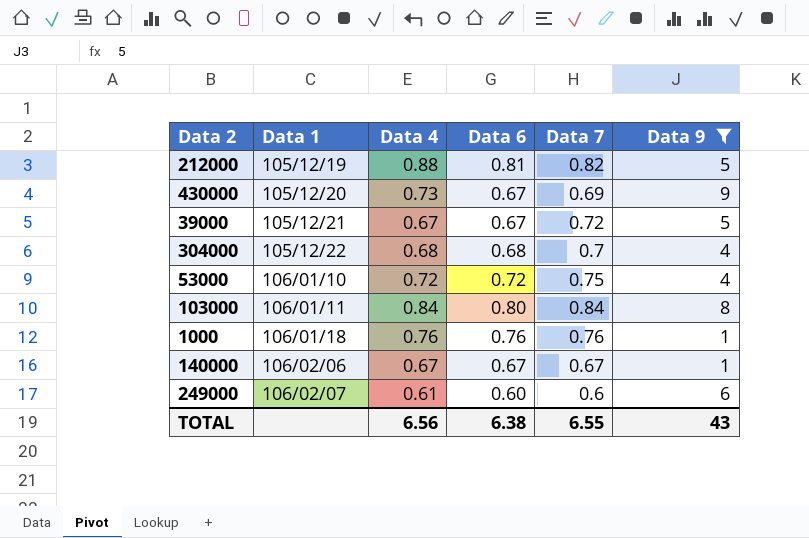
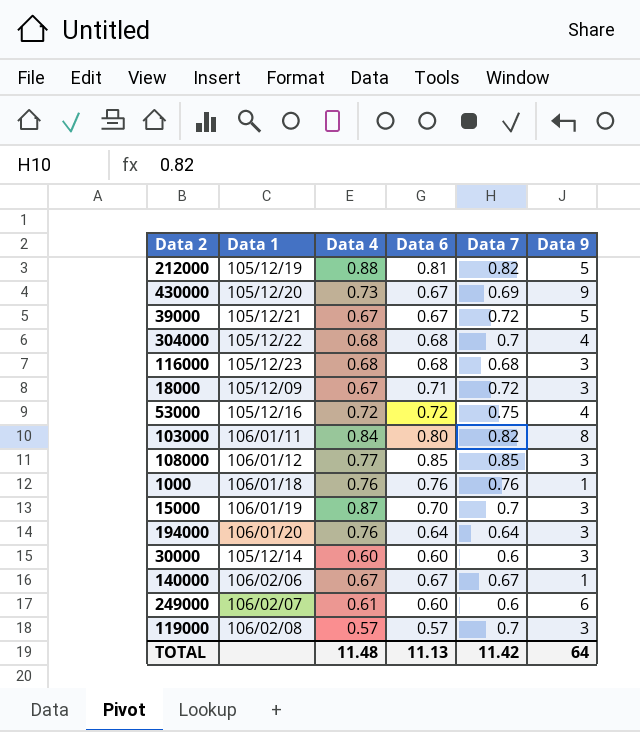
filter: Data 9 != 3 -> none
53000 | Data 1: 106/01/10 -> 105/12/16
103000 | Data 7: 0.84 -> 0.82
TOTAL | Data 4: 6.56 -> 11.48
TOTAL | Data 6: 6.38 -> 11.13
TOTAL | Data 7: 6.55 -> 11.42
TOTAL | Data 9: 43 -> 64

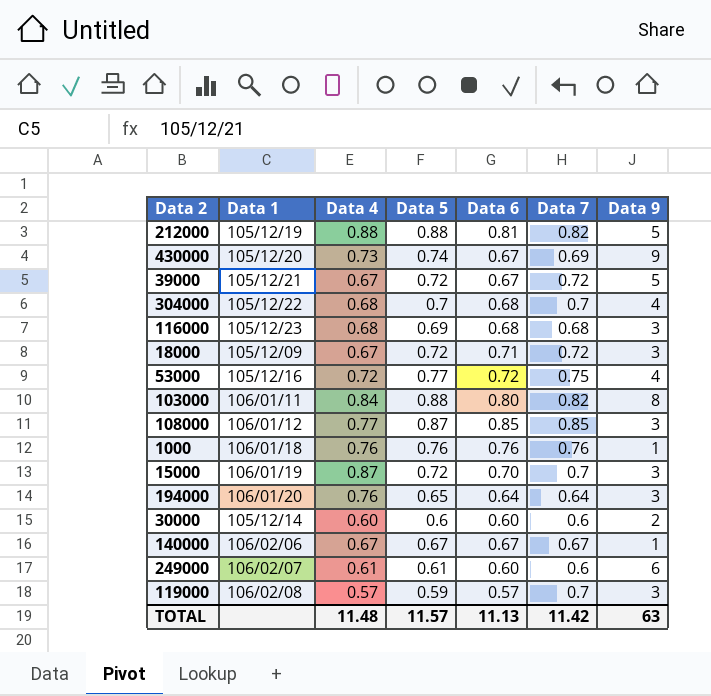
column Data 5 | position: none -> 4
30000 | Data 9: 3 -> 2
TOTAL | Data 9: 64 -> 63

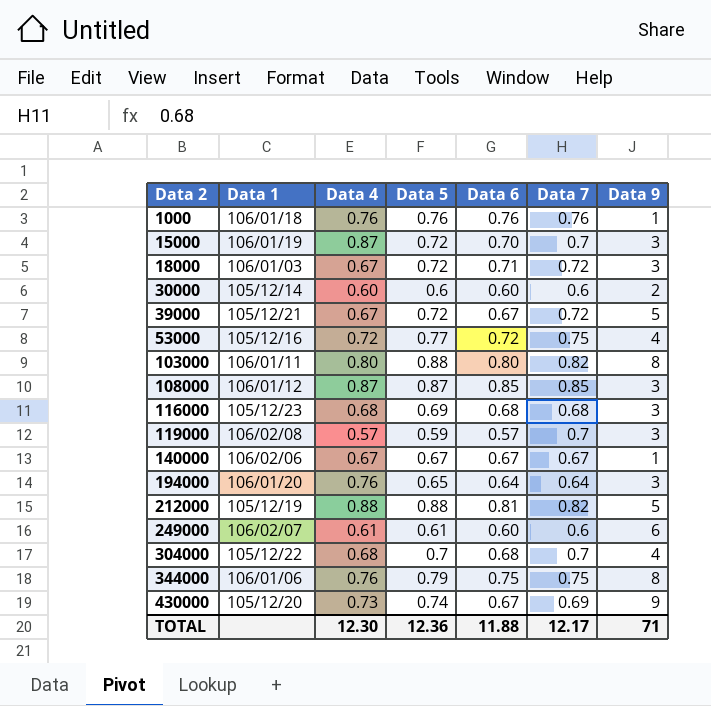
row order: none -> Data 2 ascending
18000 | Data 1: 105/12/09 -> 106/01/03
103000 | Data 4: 0.84 -> 0.80
108000 | Data 4: 0.77 -> 0.87
row 344000: none -> 106/01/06 | 0.76 | 0.79 | 0.75 | 0.75 | 8
TOTAL | Data 4: 11.48 -> 12.30
TOTAL | Data 5: 11.57 -> 12.36
TOTAL | Data 6: 11.13 -> 11.88
TOTAL | Data 7: 11.42 -> 12.17
TOTAL | Data 9: 63 -> 71

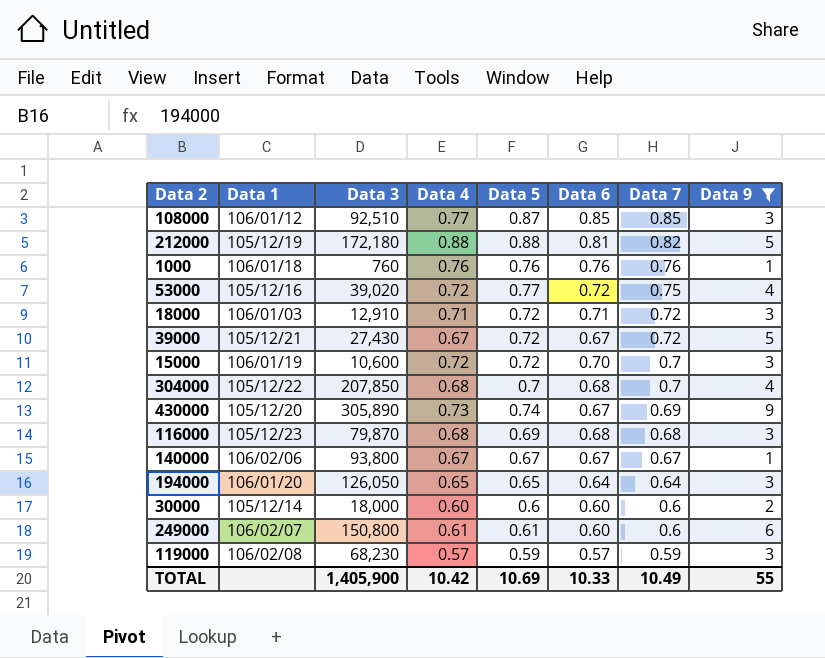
filter: none -> Data 9 != 8
row order: Data 2 ascending -> Data 7 descending
column Data 3 | position: none -> 3
108000 | Data 4: 0.87 -> 0.77
18000 | Data 4: 0.67 -> 0.71
15000 | Data 4: 0.87 -> 0.72
194000 | Data 4: 0.76 -> 0.65
119000 | Data 7: 0.7 -> 0.59
TOTAL | Data 4: 12.30 -> 10.42
TOTAL | Data 5: 12.36 -> 10.69
TOTAL | Data 6: 11.88 -> 10.33
TOTAL | Data 7: 12.17 -> 10.49
TOTAL | Data 9: 71 -> 55

